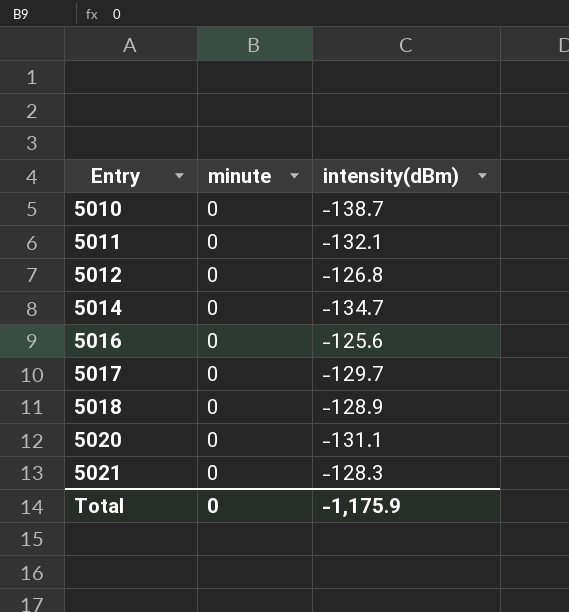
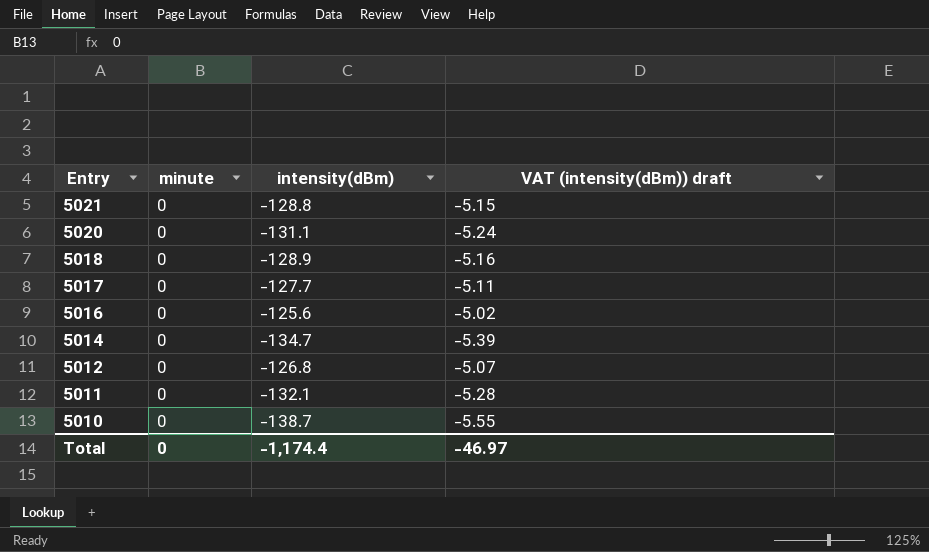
row order: Entry ascending -> Entry descending
column VAT (intensity(dBm)) draft | formula: none -> [intensity(dBm)] * 0.04
5021 | intensity(dBm): -128.3 -> -128.8
5017 | intensity(dBm): -129.7 -> -127.7
Total | intensity(dBm): -1,175.9 -> -1,174.4

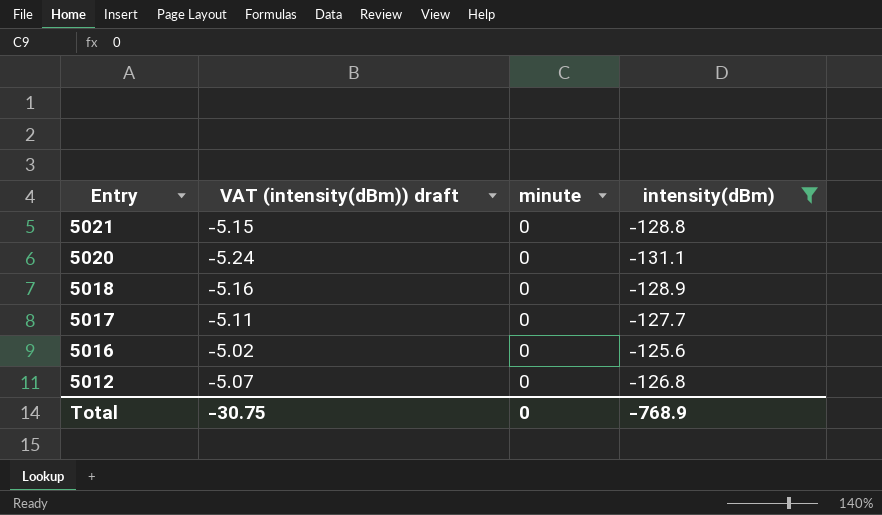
filter: none -> intensity(dBm) >= -131.1
column VAT (intensity(dBm)) draft | position: 4 -> 2
Total | VAT (intensity(dBm)) draft: -46.97 -> -30.75
Total | intensity(dBm): -1,174.4 -> -768.9

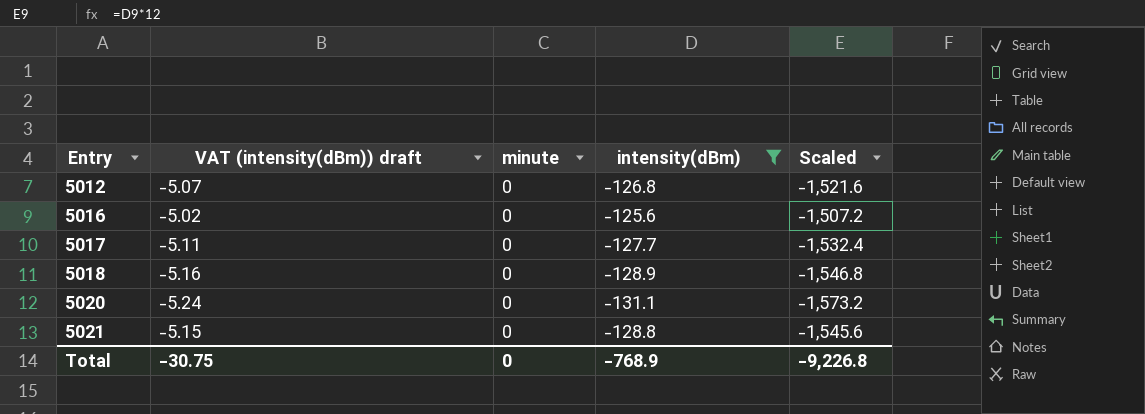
row order: Entry descending -> Entry ascending
column Scaled | formula: none -> [intensity(dBm)] * 12

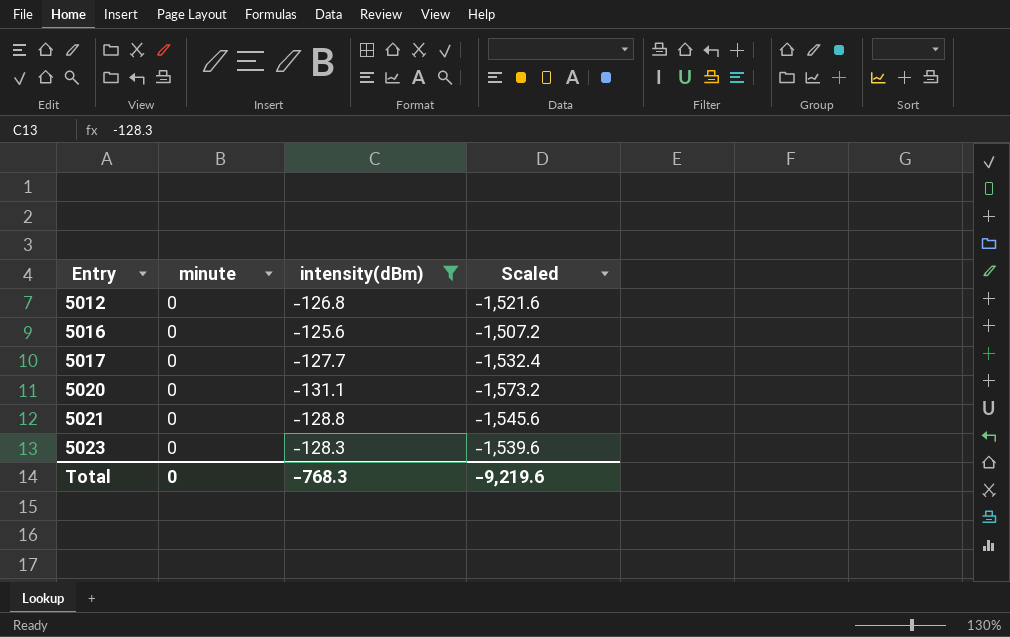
column VAT (intensity(dBm)) draft | formula: [intensity(dBm)] * 0.04 -> none
row 5018: -5.16 | 0 | -128.9 | -1,546.8 -> none
row 5023: none -> 0 | -128.3 | -1,539.6
Total | intensity(dBm): -768.9 -> -768.3
Total | Scaled: -9,226.8 -> -9,219.6

